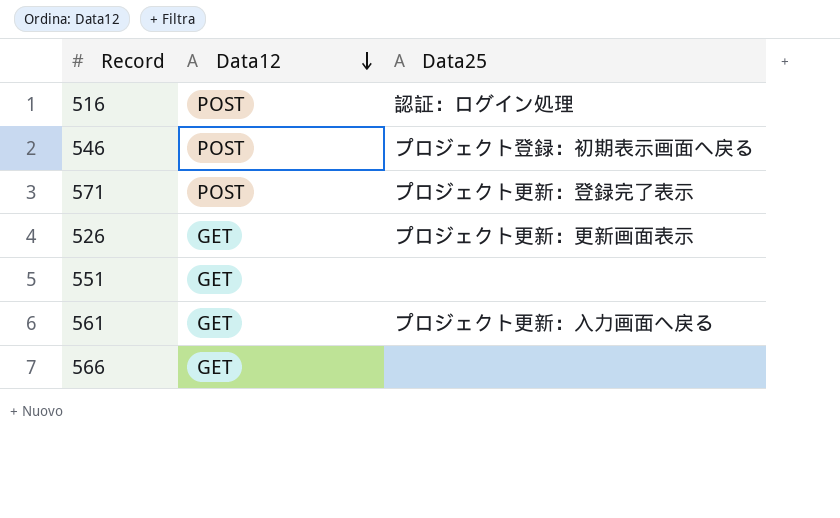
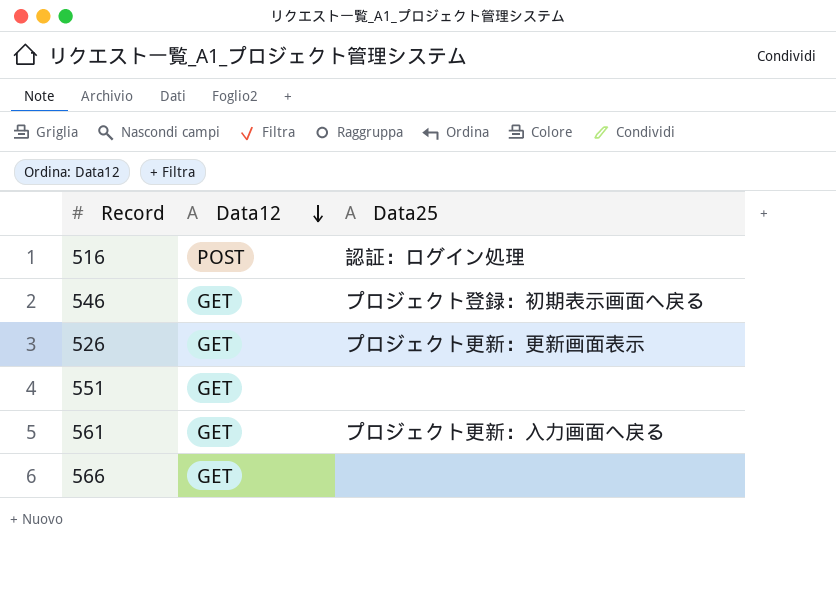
row 571: POST | プロジェクト更新：登録完了表示 -> none
546 | Data12: POST -> GET

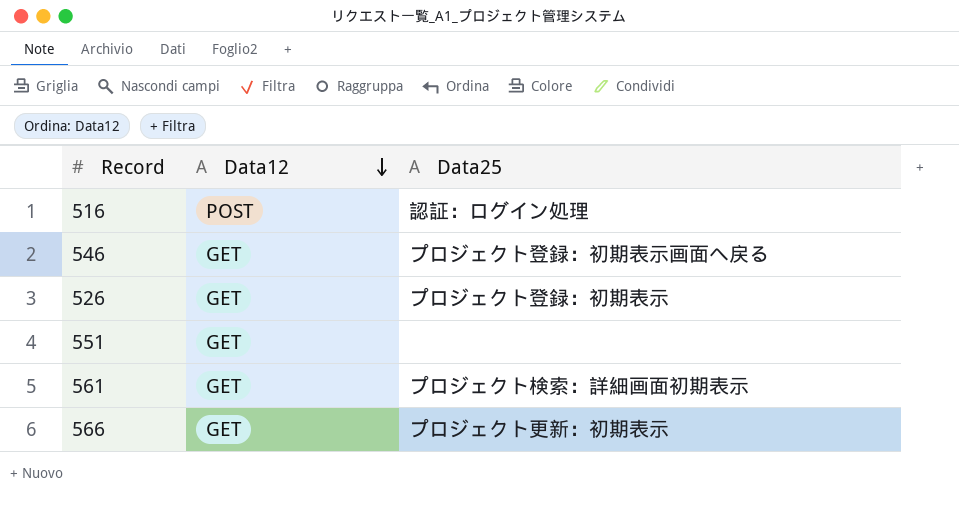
526 | Data25: プロジェクト更新：更新画面表示 -> プロジェクト登録：初期表示
561 | Data25: プロジェクト更新：入力画面へ戻る -> プロジェクト検索：詳細画面初期表示
566 | Data25: none -> プロジェクト更新：初期表示

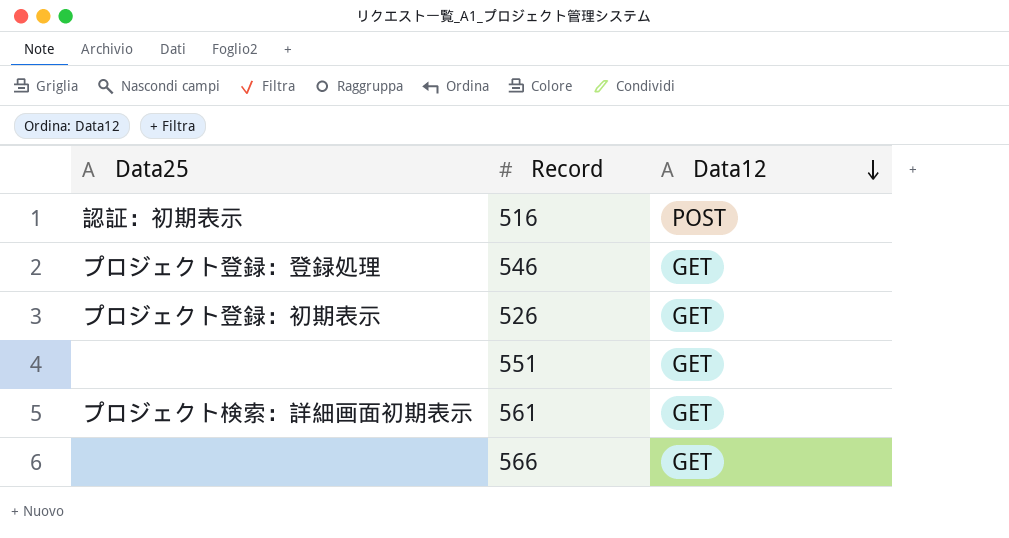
column Data25 | position: 3 -> 1
516 | Data25: 認証：ログイン処理 -> 認証：初期表示
546 | Data25: プロジェクト登録：初期表示画面へ戻る -> プロジェクト登録：登録処理
566 | Data25: プロジェクト更新：初期表示 -> none

